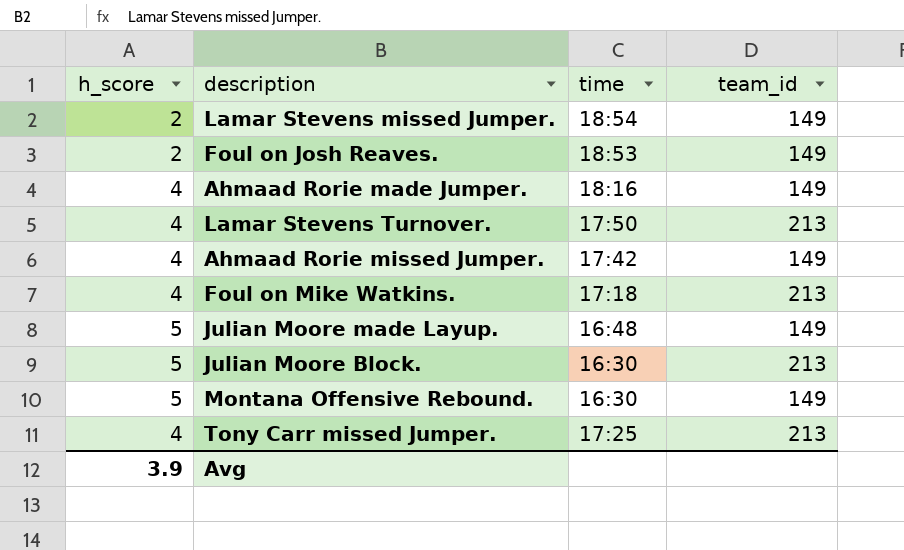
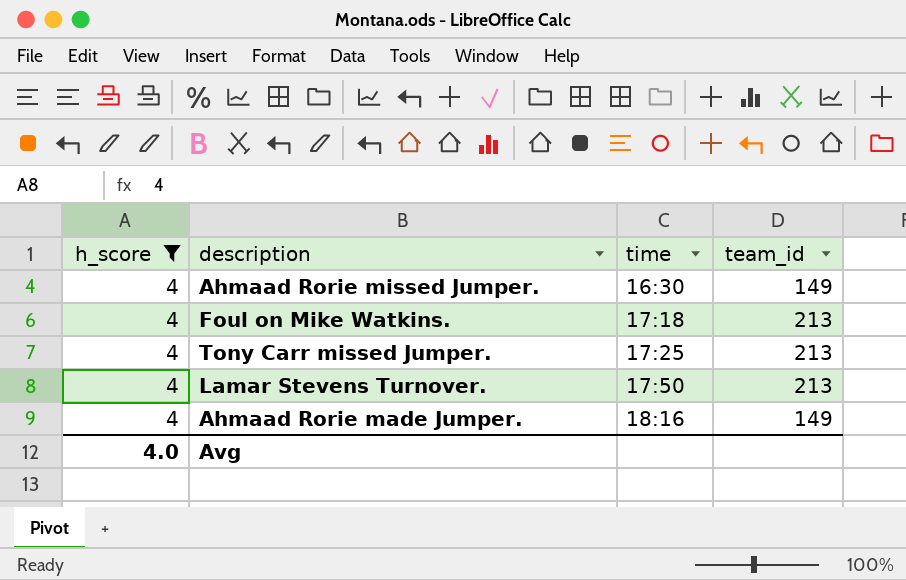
filter: none -> h_score = 4
row order: none -> time ascending
Ahmaad Rorie missed Jumper. | time: 17:42 -> 16:30
Avg | h_score: 3.9 -> 4.0

